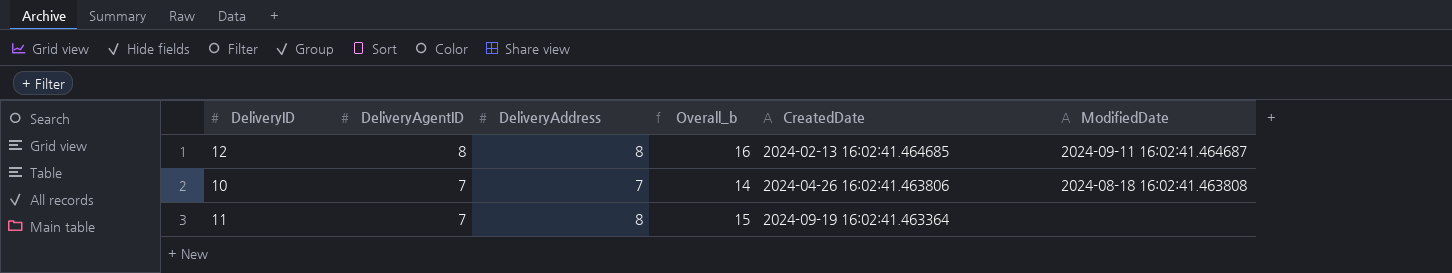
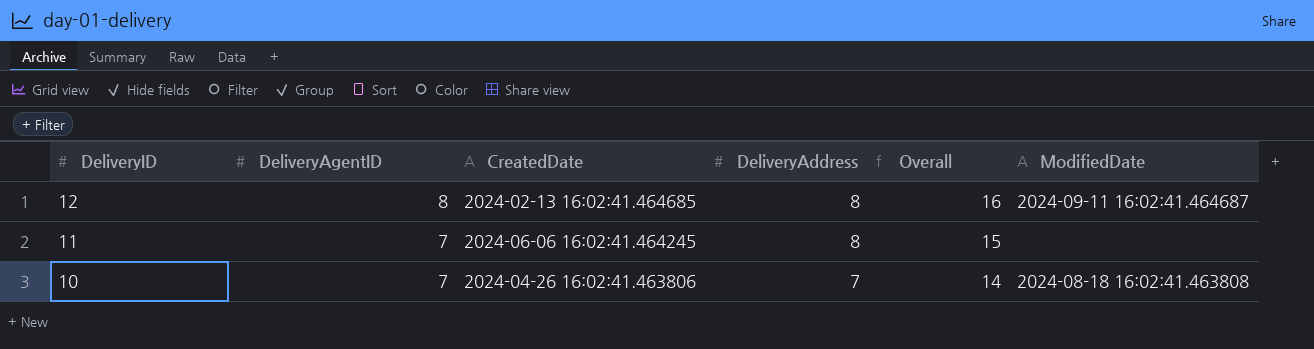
row order: DeliveryAgentID descending -> DeliveryID descending
column CreatedDate | position: 5 -> 3
column name: Overall_b -> Overall
11 | CreatedDate: 2024-09-19 16:02:41.463364 -> 2024-06-06 16:02:41.464245

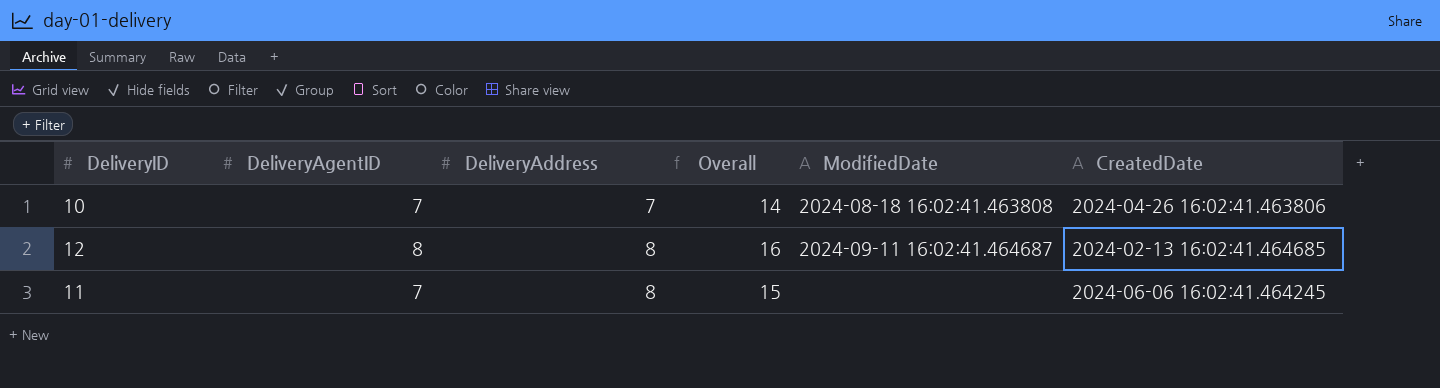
row order: DeliveryID descending -> DeliveryAddress ascending
column CreatedDate | position: 3 -> 6

